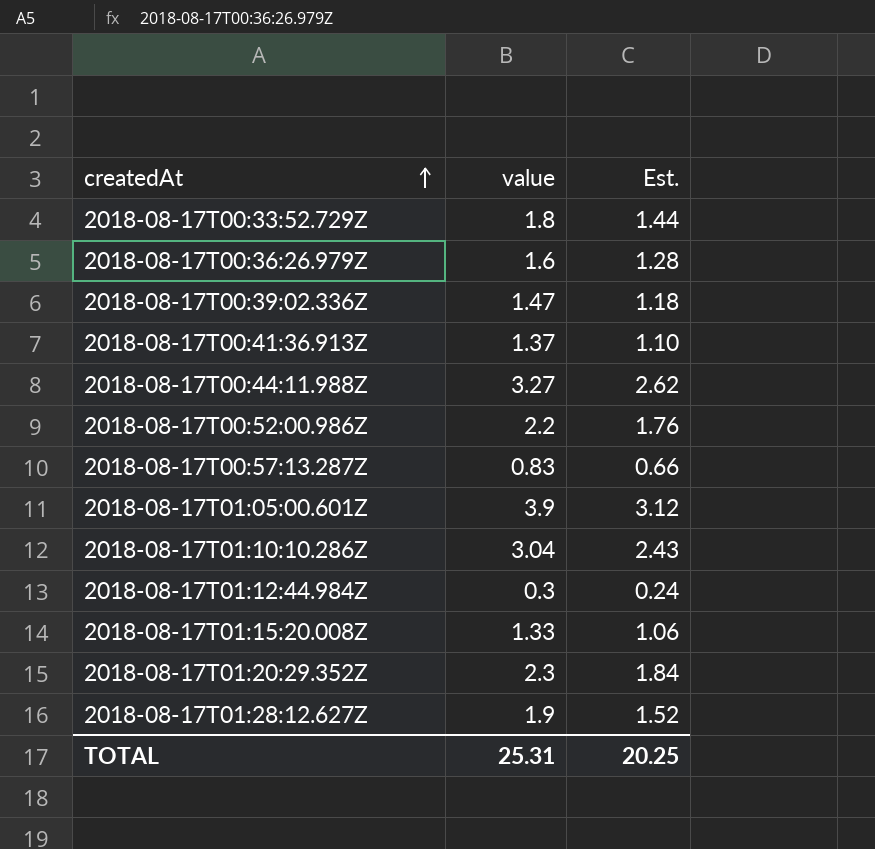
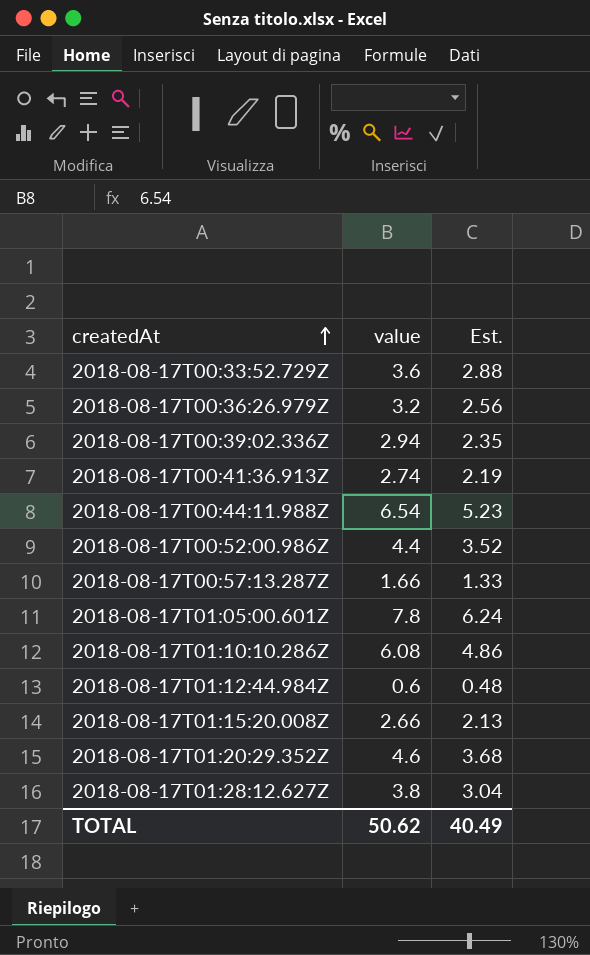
2018-08-17T00:33:52.729Z | value: 1.8 -> 3.6
2018-08-17T00:33:52.729Z | Est.: 1.44 -> 2.88
2018-08-17T00:36:26.979Z | value: 1.6 -> 3.2
2018-08-17T00:36:26.979Z | Est.: 1.28 -> 2.56
2018-08-17T00:39:02.336Z | value: 1.47 -> 2.94
2018-08-17T00:39:02.336Z | Est.: 1.18 -> 2.35
2018-08-17T00:41:36.913Z | value: 1.37 -> 2.74
2018-08-17T00:41:36.913Z | Est.: 1.10 -> 2.19
2018-08-17T00:44:11.988Z | value: 3.27 -> 6.54
2018-08-17T00:44:11.988Z | Est.: 2.62 -> 5.23
2018-08-17T00:52:00.986Z | value: 2.2 -> 4.4
2018-08-17T00:52:00.986Z | Est.: 1.76 -> 3.52
2018-08-17T00:57:13.287Z | value: 0.83 -> 1.66
2018-08-17T00:57:13.287Z | Est.: 0.66 -> 1.33
2018-08-17T01:05:00.601Z | value: 3.9 -> 7.8
2018-08-17T01:05:00.601Z | Est.: 3.12 -> 6.24
2018-08-17T01:10:10.286Z | value: 3.04 -> 6.08
2018-08-17T01:10:10.286Z | Est.: 2.43 -> 4.86
2018-08-17T01:12:44.984Z | value: 0.3 -> 0.6
2018-08-17T01:12:44.984Z | Est.: 0.24 -> 0.48
2018-08-17T01:15:20.008Z | value: 1.33 -> 2.66
2018-08-17T01:15:20.008Z | Est.: 1.06 -> 2.13
2018-08-17T01:20:29.352Z | value: 2.3 -> 4.6
2018-08-17T01:20:29.352Z | Est.: 1.84 -> 3.68
2018-08-17T01:28:12.627Z | value: 1.9 -> 3.8
2018-08-17T01:28:12.627Z | Est.: 1.52 -> 3.04
TOTAL | value: 25.31 -> 50.62
TOTAL | Est.: 20.25 -> 40.49

